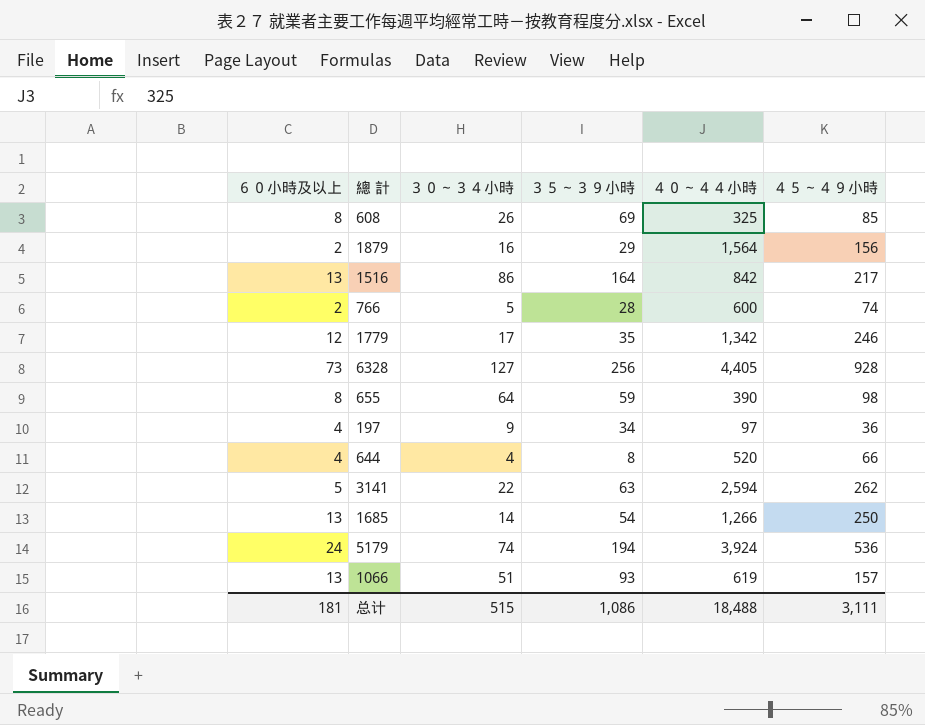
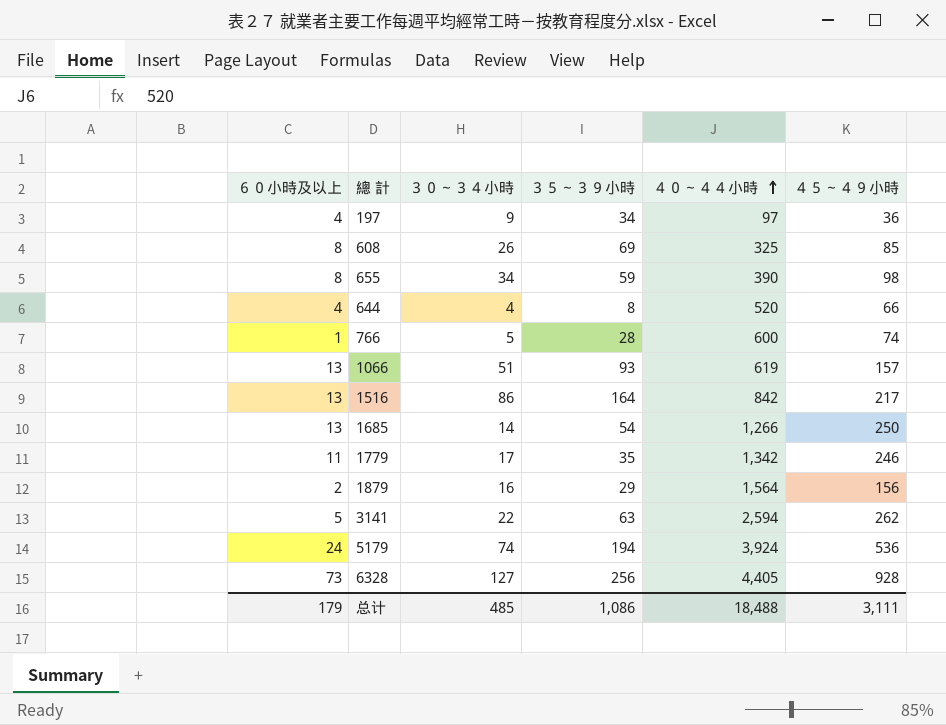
row order: none -> ４０～４４小時 ascending
655 | ３０～３４小時: 64 -> 34
766 | ６０小時及以上: 2 -> 1
1779 | ６０小時及以上: 12 -> 11
总计 | ６０小時及以上: 181 -> 179
总计 | ３０～３４小時: 515 -> 485

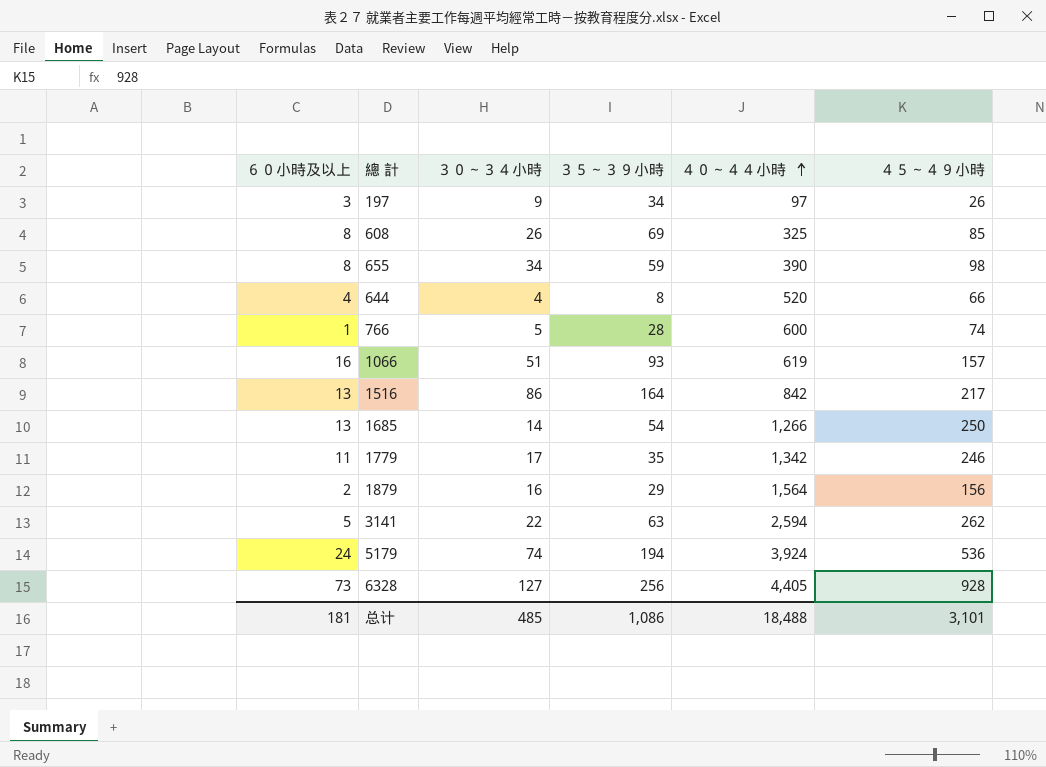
197 | ６０小時及以上: 4 -> 3
197 | ４５～４９小時: 36 -> 26
1066 | ６０小時及以上: 13 -> 16
总计 | ６０小時及以上: 179 -> 181
总计 | ４５～４９小時: 3,111 -> 3,101

